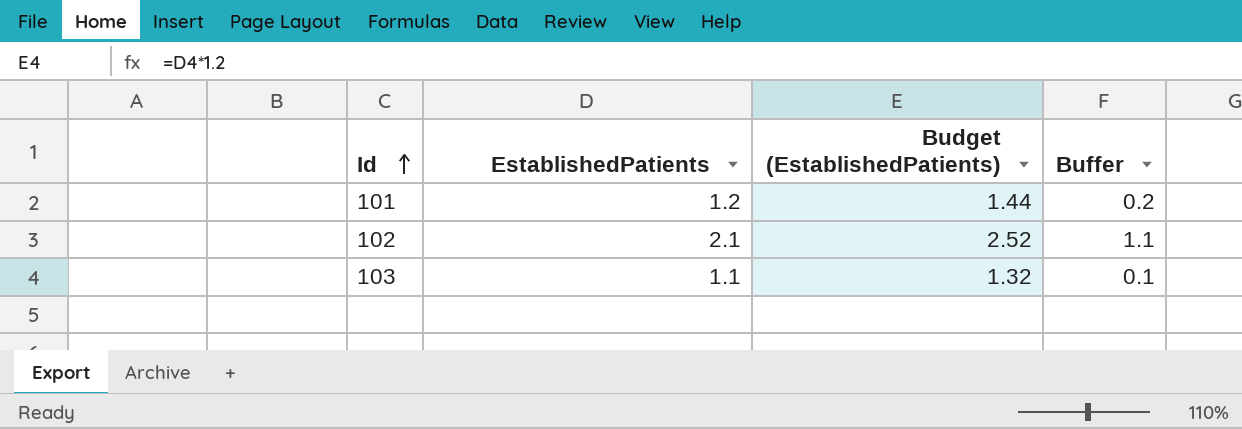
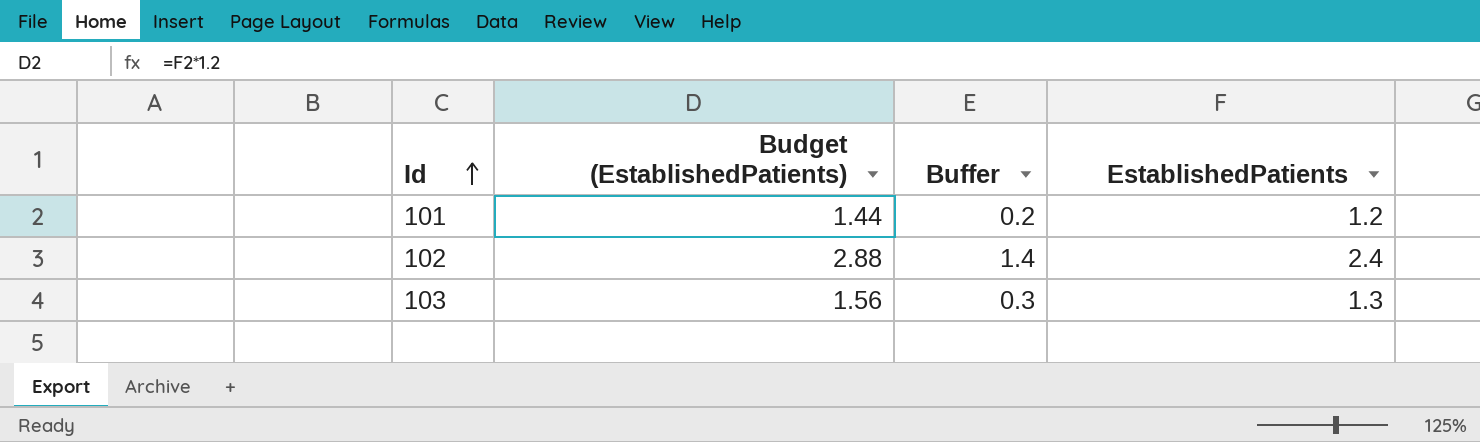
column EstablishedPatients | position: 2 -> 4
102 | Budget (EstablishedPatients): 2.52 -> 2.88
102 | Buffer: 1.1 -> 1.4
102 | EstablishedPatients: 2.1 -> 2.4
103 | Budget (EstablishedPatients): 1.32 -> 1.56
103 | Buffer: 0.1 -> 0.3
103 | EstablishedPatients: 1.1 -> 1.3

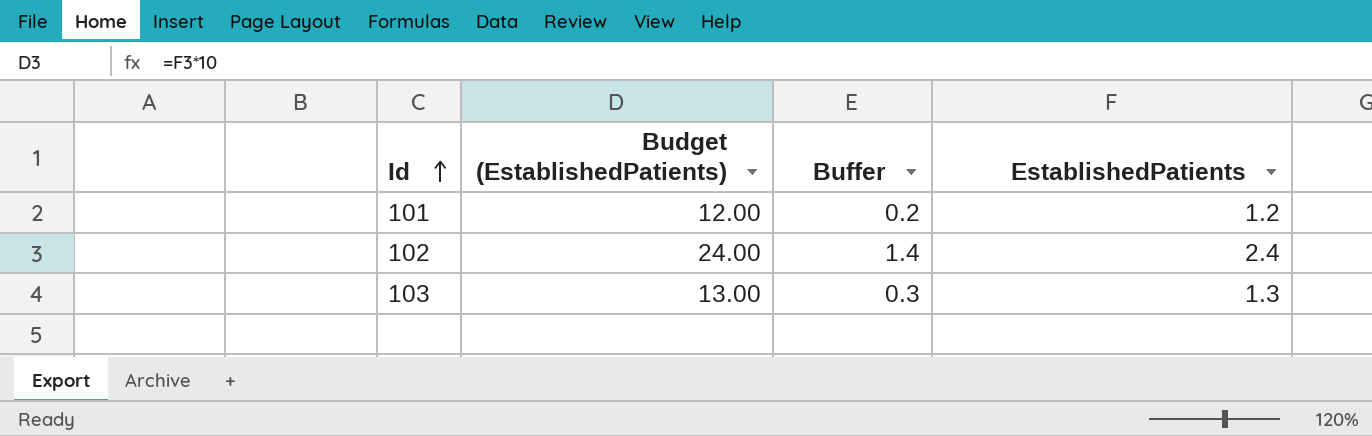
column Budget (EstablishedPatients) | formula: [EstablishedPatients] * 1.2 -> [EstablishedPatients] * 10

